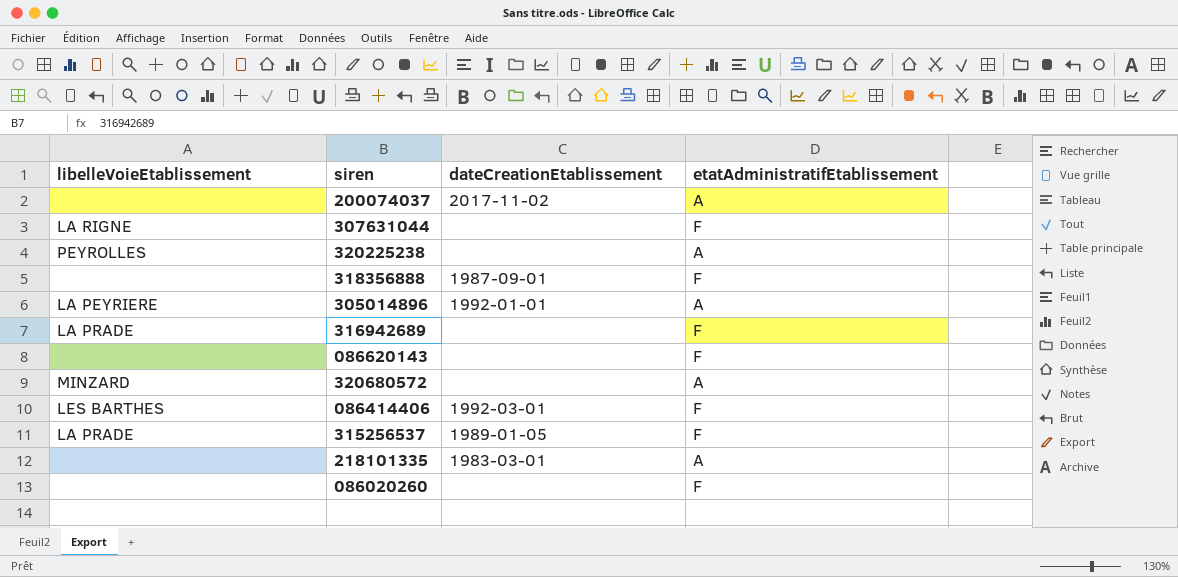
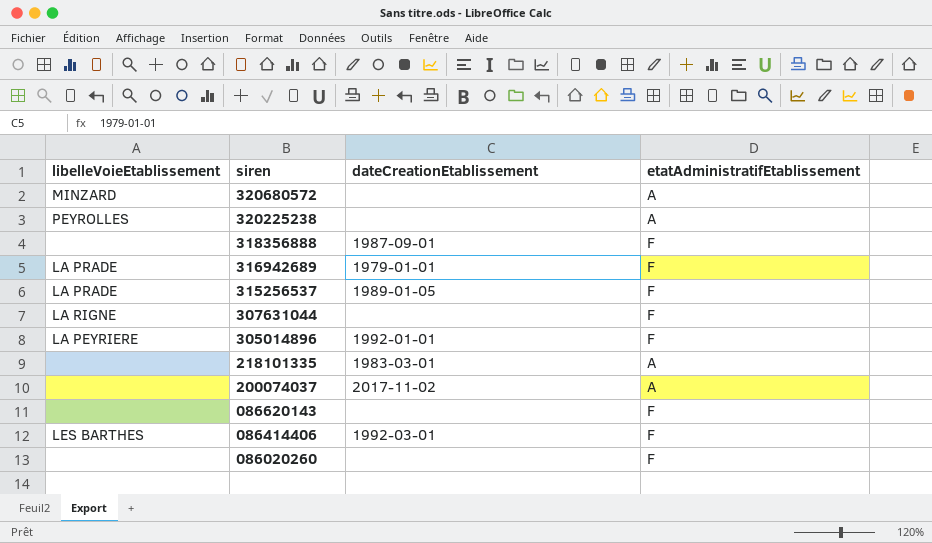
row order: none -> siren descending
316942689 | dateCreationEtablissement: none -> 1979-01-01
305014896 | etatAdministratifEtablissement: A -> F

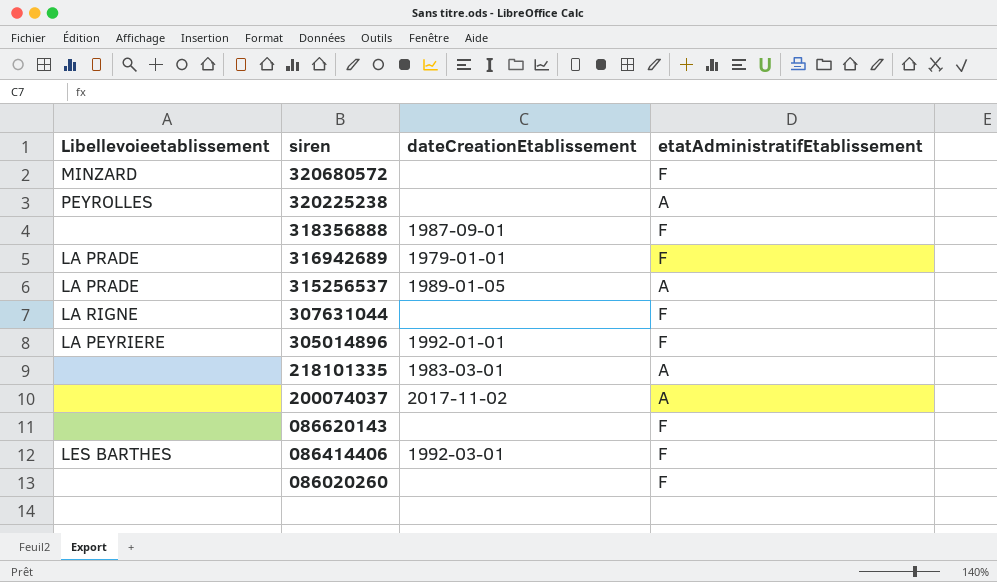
column name: libelleVoieEtablissement -> Libellevoieetablissement
320680572 | etatAdministratifEtablissement: A -> F
315256537 | etatAdministratifEtablissement: F -> A

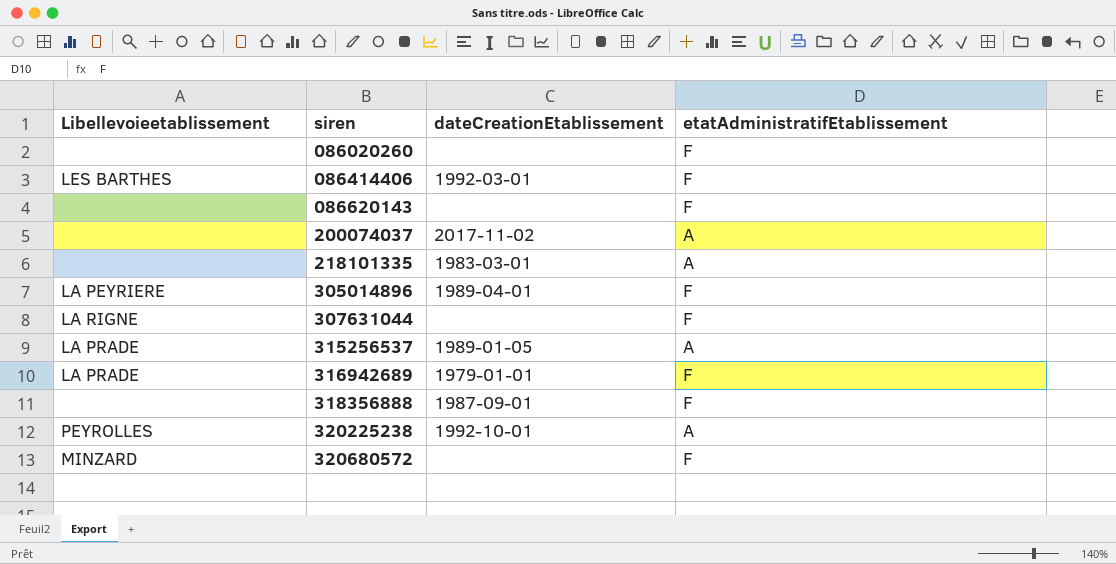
row order: siren descending -> siren ascending
305014896 | dateCreationEtablissement: 1992-01-01 -> 1989-04-01
320225238 | dateCreationEtablissement: none -> 1992-10-01

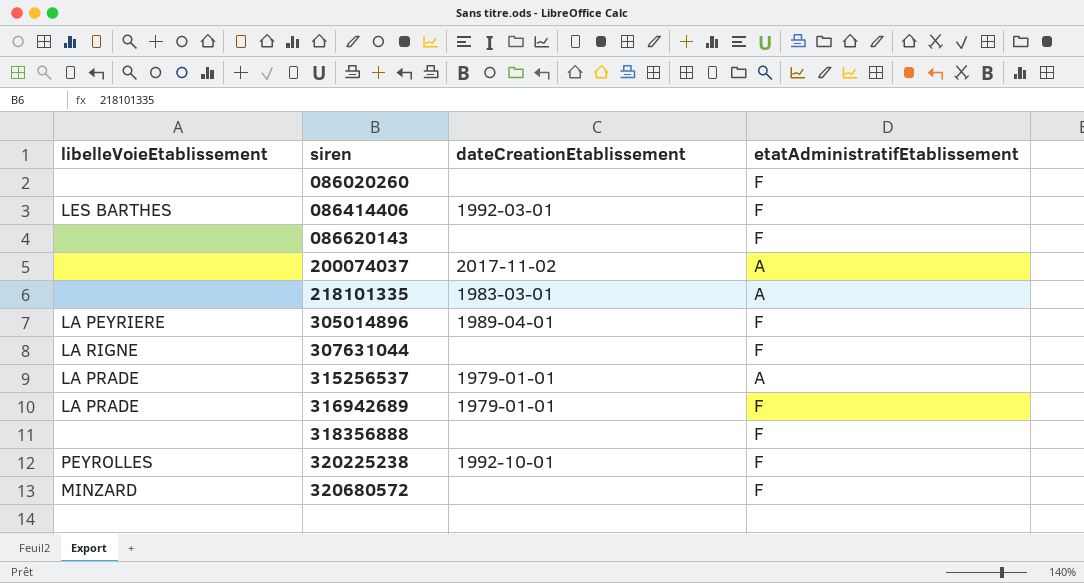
column name: Libellevoieetablissement -> libelleVoieEtablissement
315256537 | dateCreationEtablissement: 1989-01-05 -> 1979-01-01
318356888 | dateCreationEtablissement: 1987-09-01 -> none
320225238 | etatAdministratifEtablissement: A -> F

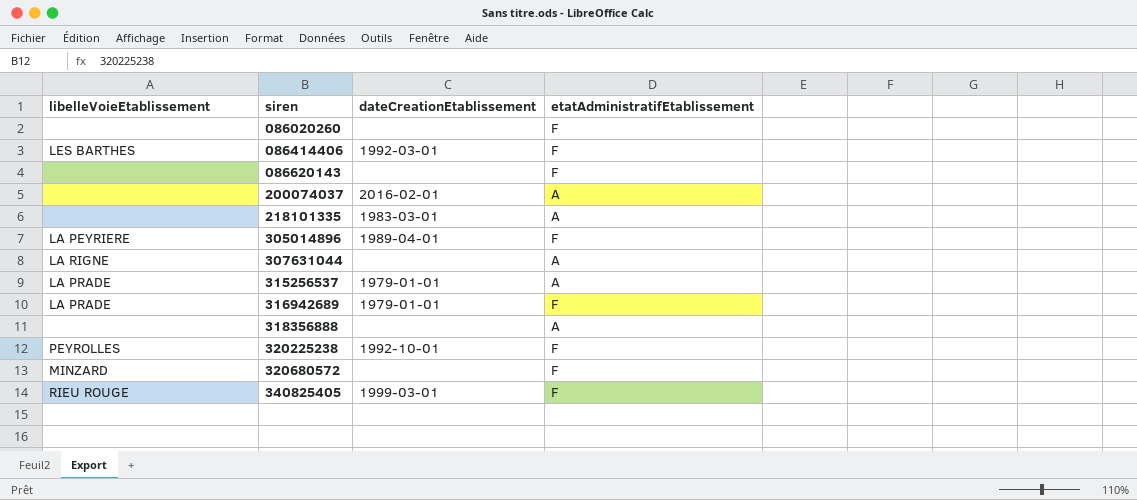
200074037 | dateCreationEtablissement: 2017-11-02 -> 2016-02-01
307631044 | etatAdministratifEtablissement: F -> A
318356888 | etatAdministratifEtablissement: F -> A
row 340825405: none -> RIEU ROUGE | 1999-03-01 | F

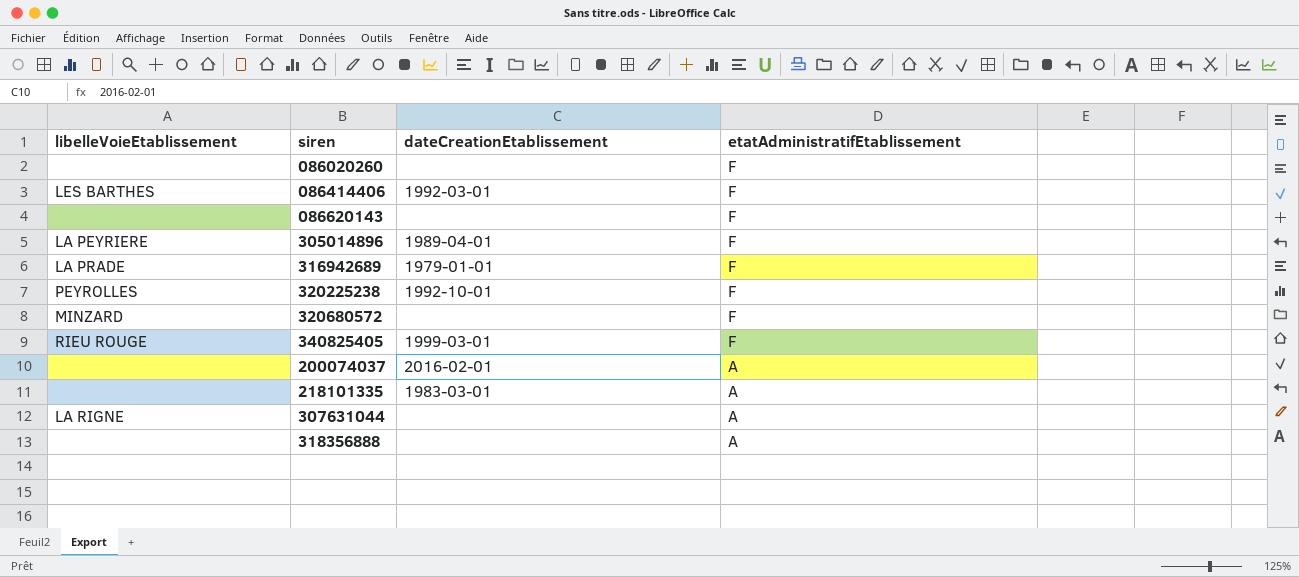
row order: siren ascending -> etatAdministratifEtablissement descending
row 315256537: LA PRADE | 1979-01-01 | A -> none

